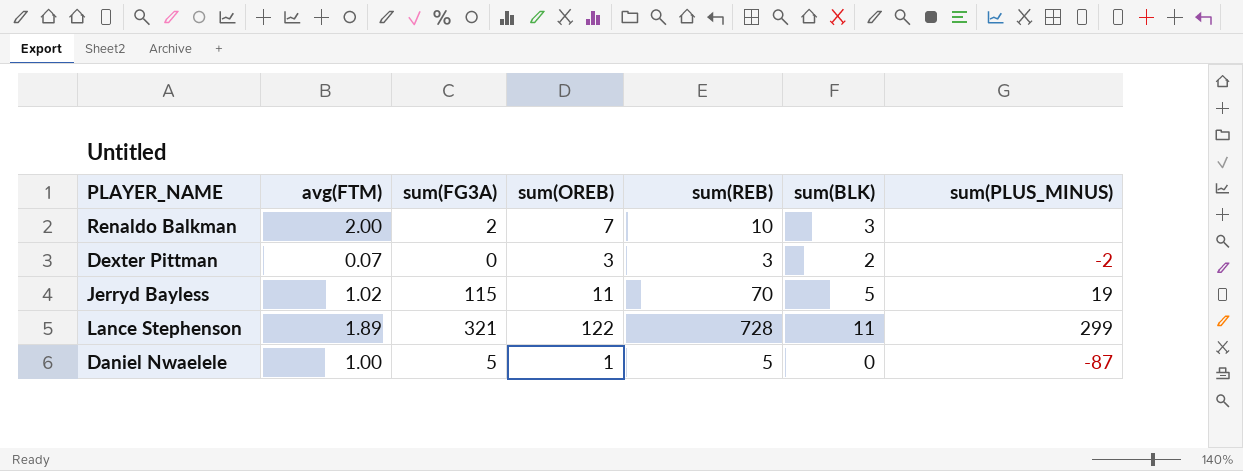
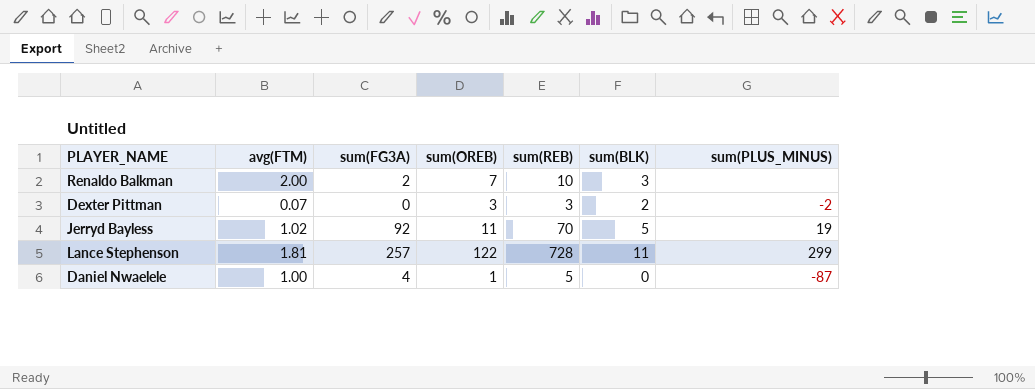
Jerryd Bayless | sum(FG3A): 115 -> 92
Lance Stephenson | avg(FTM): 1.89 -> 1.81
Lance Stephenson | sum(FG3A): 321 -> 257
Daniel Nwaelele | sum(FG3A): 5 -> 4

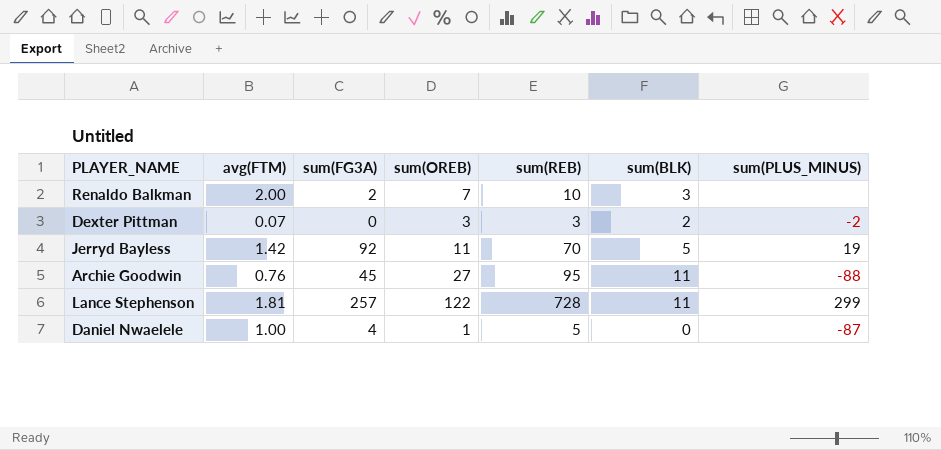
Jerryd Bayless | avg(FTM): 1.02 -> 1.42
row Archie Goodwin: none -> 0.76 | 45 | 27 | 95 | 11 | -88

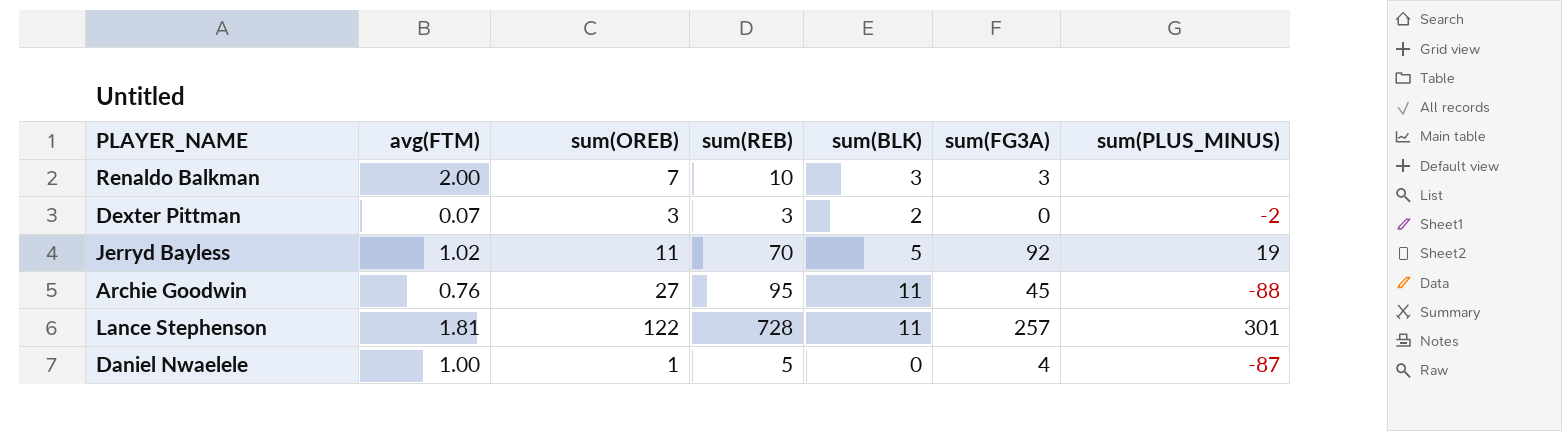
column sum(FG3A) | position: 3 -> 6
Renaldo Balkman | sum(FG3A): 2 -> 3
Jerryd Bayless | avg(FTM): 1.42 -> 1.02
Lance Stephenson | sum(PLUS_MINUS): 299 -> 301

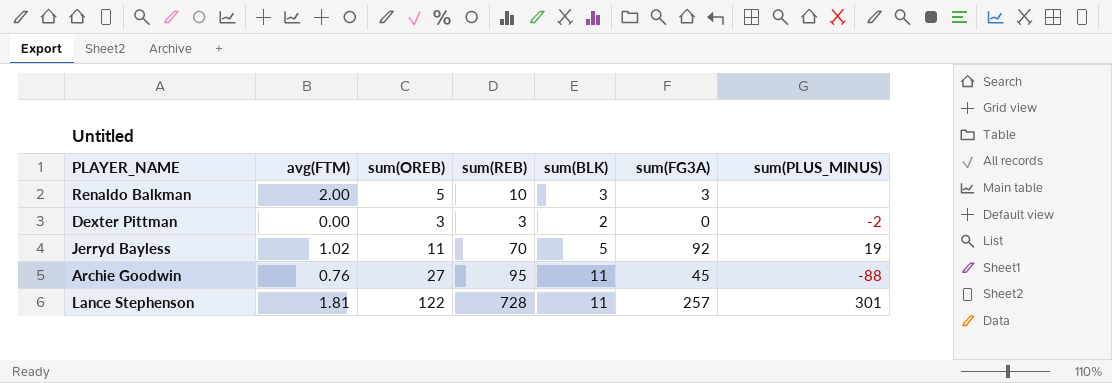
row Daniel Nwaelele: 1.00 | 1 | 5 | 0 | 4 | -87 -> none
Renaldo Balkman | sum(OREB): 7 -> 5
Dexter Pittman | avg(FTM): 0.07 -> 0.00

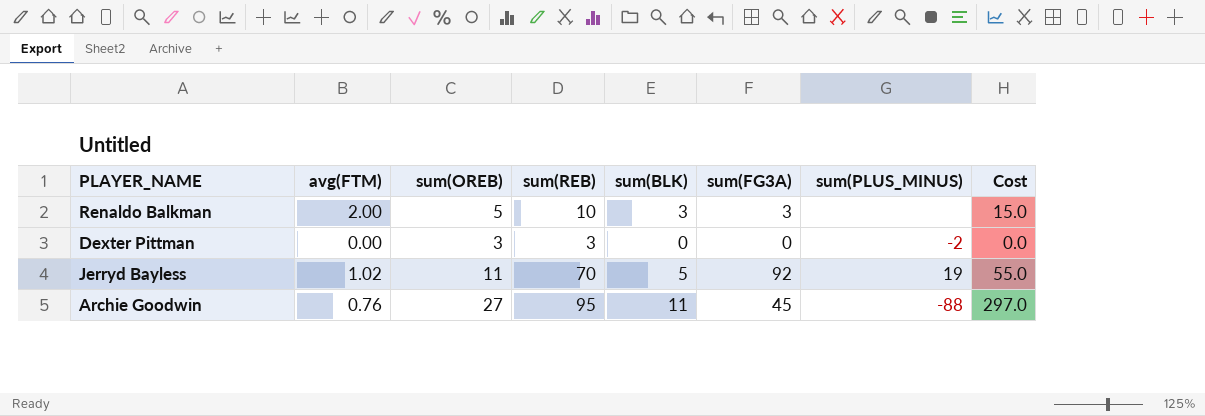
column Cost | formula: none -> [sum(OREB)] * [sum(BLK)]
row Lance Stephenson: 1.81 | 122 | 728 | 11 | 257 | 301 -> none
Dexter Pittman | sum(BLK): 2 -> 0

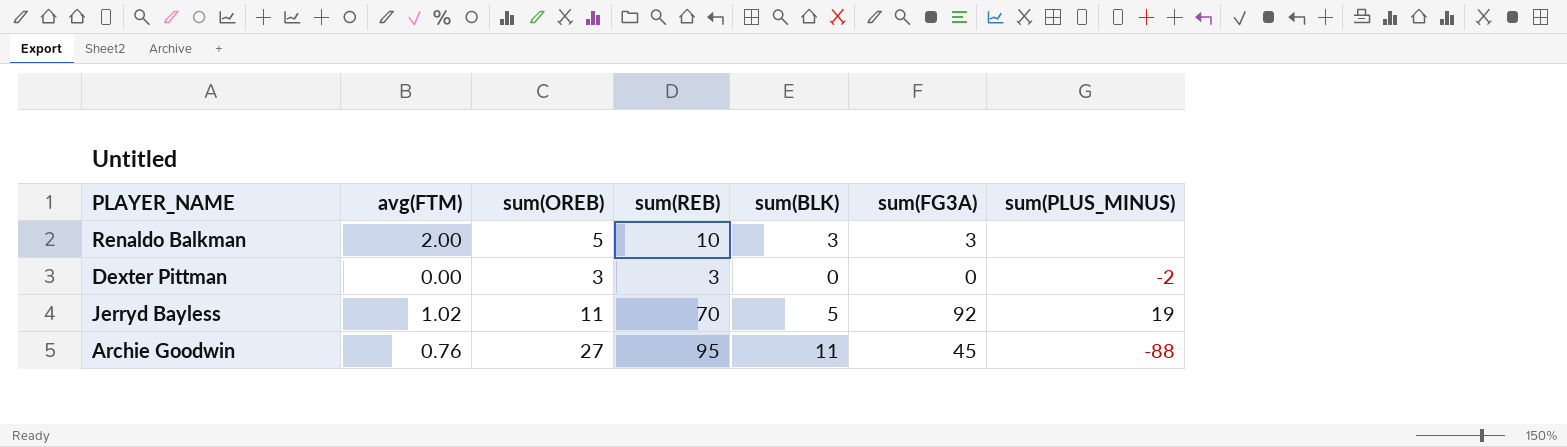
column Cost | formula: [sum(OREB)] * [sum(BLK)] -> none

